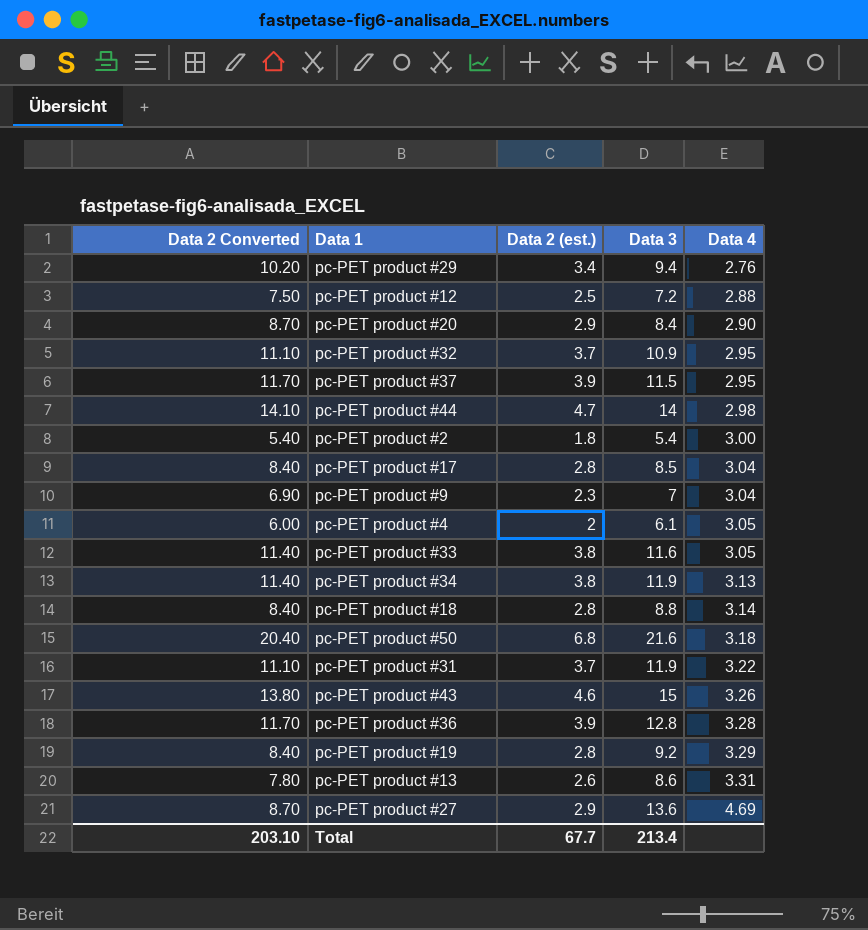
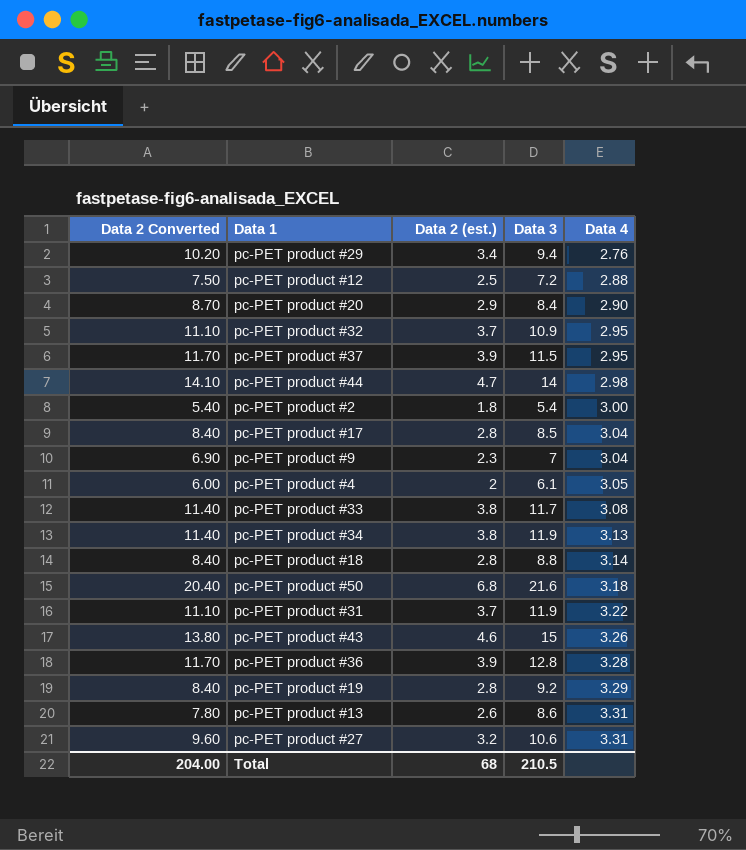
pc-PET product #33 | Data 3: 11.6 -> 11.7
pc-PET product #33 | Data 4: 3.05 -> 3.08
pc-PET product #27 | Data 2 Converted: 8.70 -> 9.60
pc-PET product #27 | Data 2 (est.): 2.9 -> 3.2
pc-PET product #27 | Data 3: 13.6 -> 10.6
pc-PET product #27 | Data 4: 4.69 -> 3.31
Total | Data 2 Converted: 203.10 -> 204.00
Total | Data 2 (est.): 67.7 -> 68
Total | Data 3: 213.4 -> 210.5

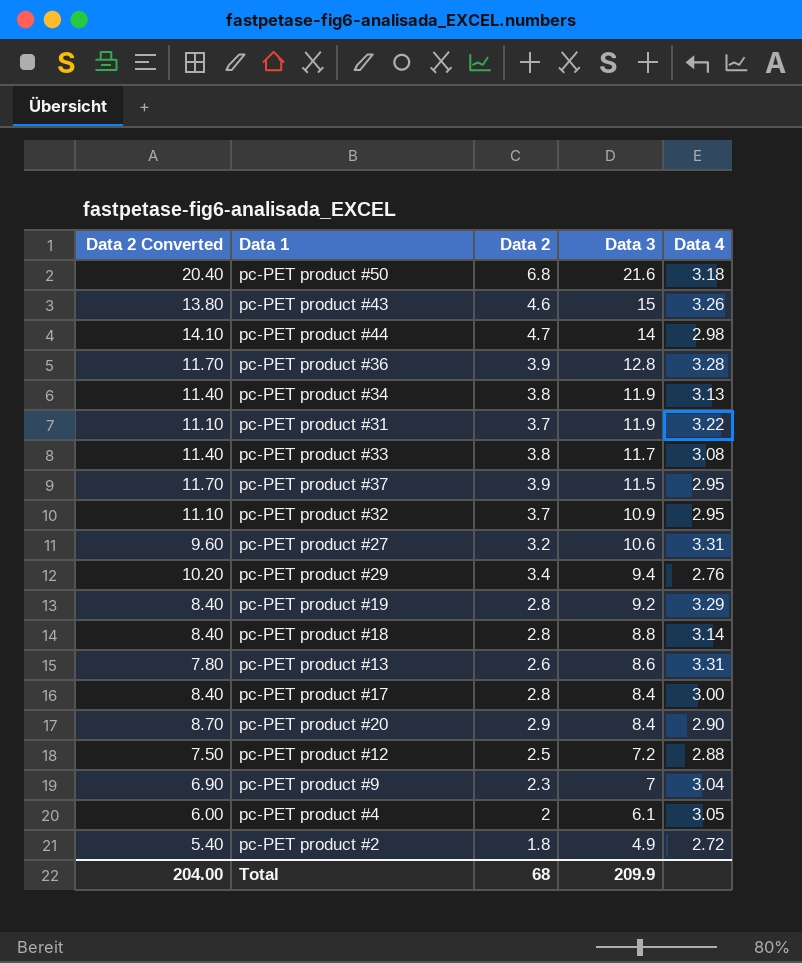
row order: Data 4 ascending -> Data 3 descending
column name: Data 2 (est.) -> Data 2
pc-PET product #17 | Data 3: 8.5 -> 8.4
pc-PET product #17 | Data 4: 3.04 -> 3.00
pc-PET product #2 | Data 3: 5.4 -> 4.9
pc-PET product #2 | Data 4: 3.00 -> 2.72
Total | Data 3: 210.5 -> 209.9

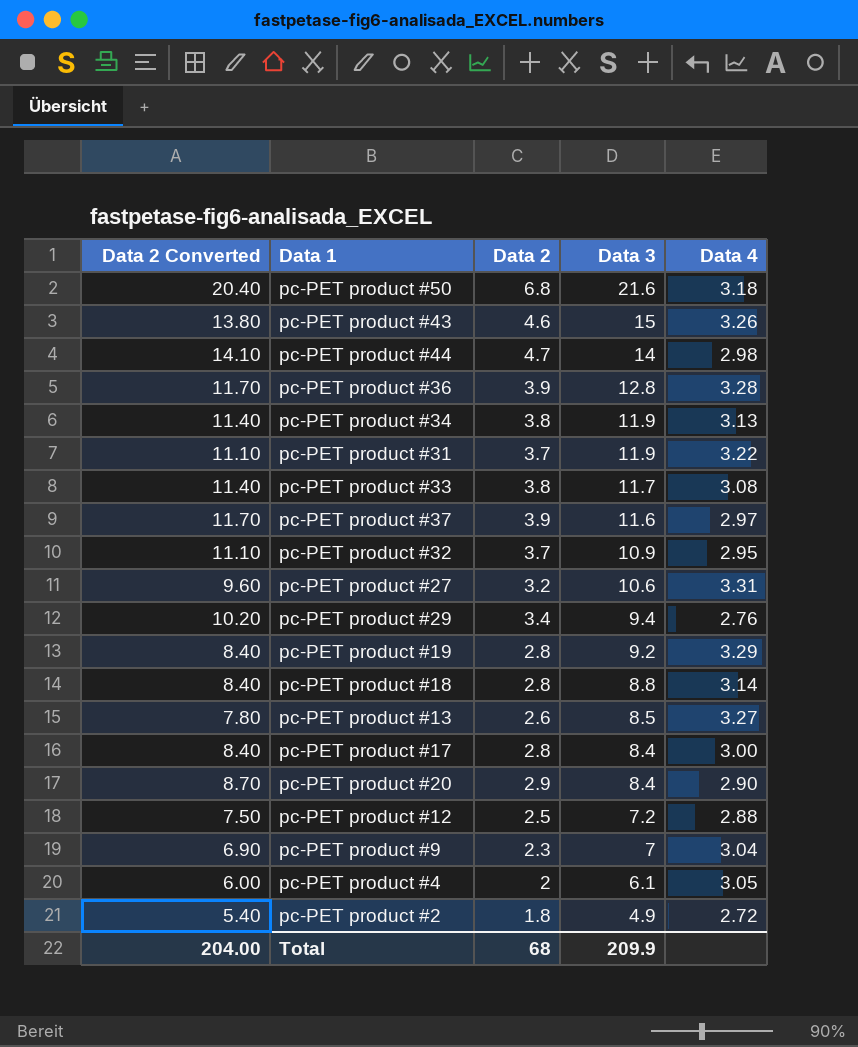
pc-PET product #37 | Data 3: 11.5 -> 11.6
pc-PET product #37 | Data 4: 2.95 -> 2.97
pc-PET product #13 | Data 3: 8.6 -> 8.5
pc-PET product #13 | Data 4: 3.31 -> 3.27

